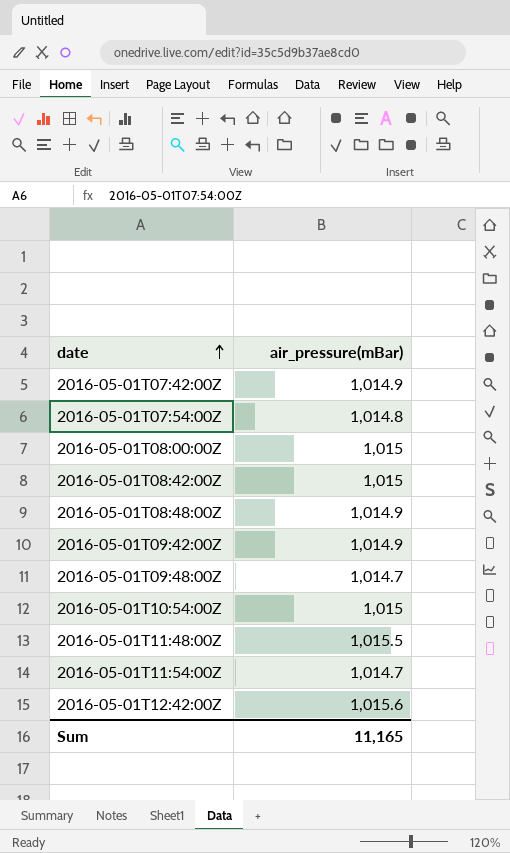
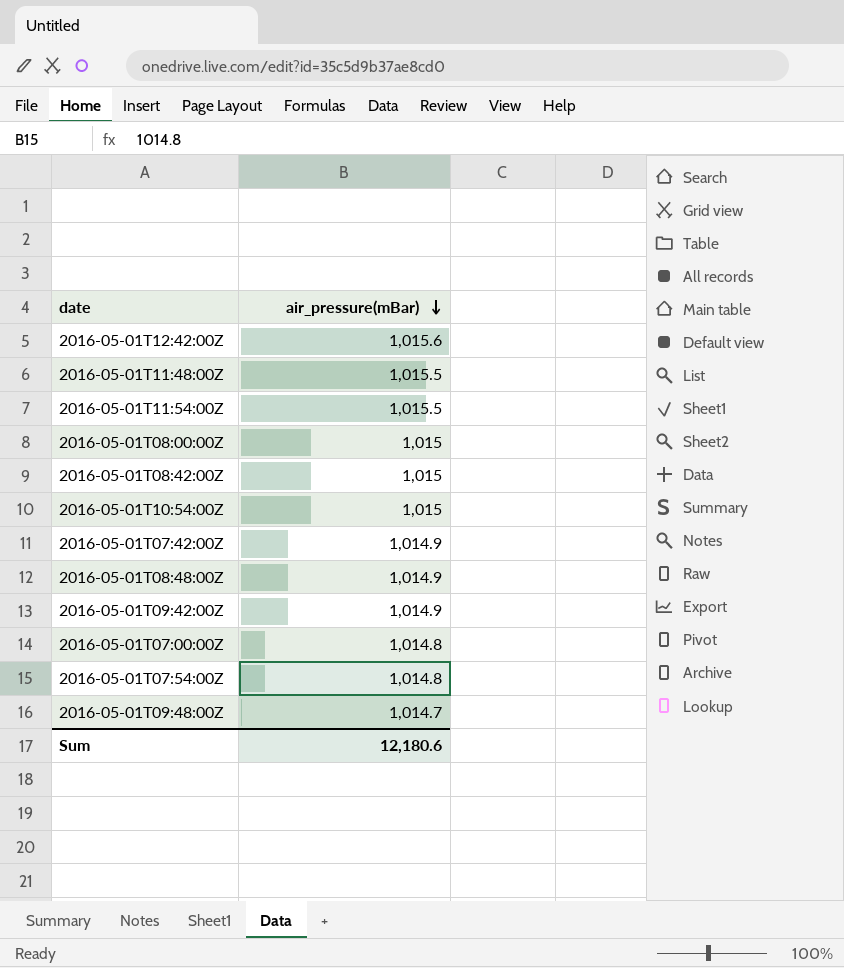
row order: date ascending -> air_pressure(mBar) descending
2016-05-01T11:54:00Z | air_pressure(mBar): 1,014.7 -> 1,015.5
row 2016-05-01T07:00:00Z: none -> 1,014.8
Sum | air_pressure(mBar): 11,165 -> 12,180.6

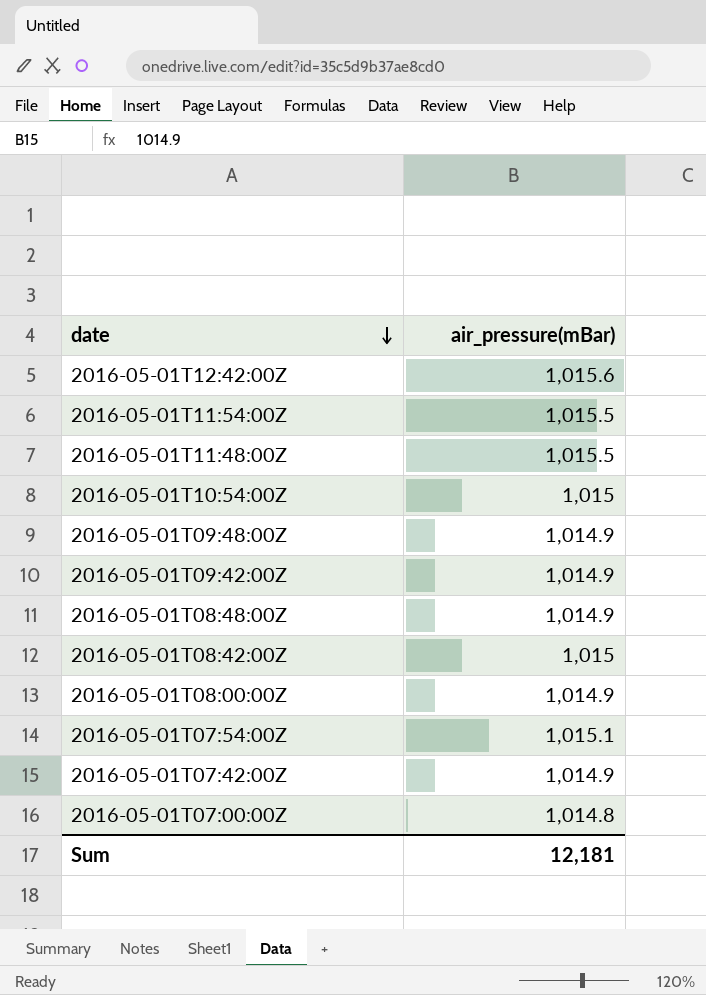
row order: air_pressure(mBar) descending -> date descending
2016-05-01T09:48:00Z | air_pressure(mBar): 1,014.7 -> 1,014.9
2016-05-01T08:00:00Z | air_pressure(mBar): 1,015 -> 1,014.9
2016-05-01T07:54:00Z | air_pressure(mBar): 1,014.8 -> 1,015.1
Sum | air_pressure(mBar): 12,180.6 -> 12,181

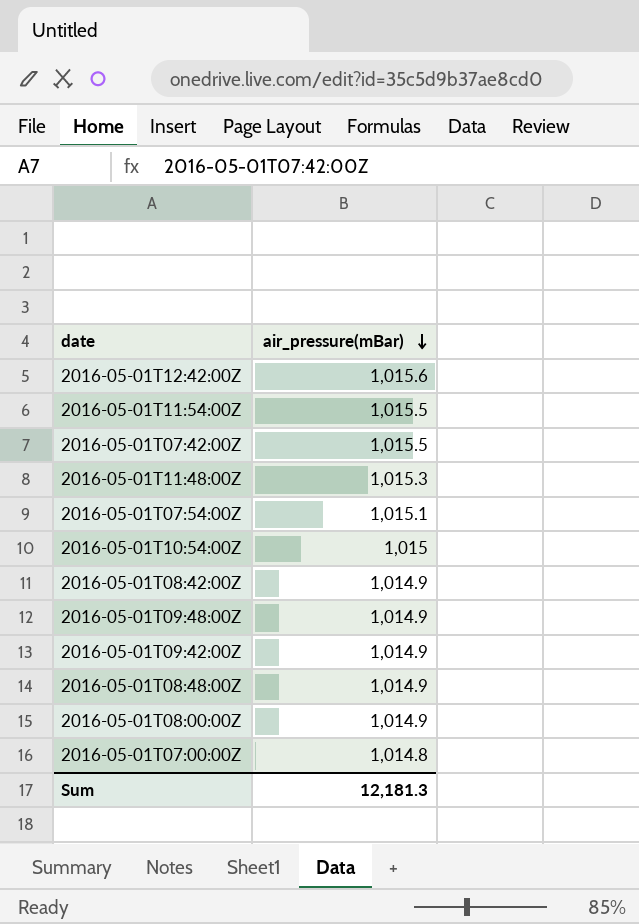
row order: date descending -> air_pressure(mBar) descending
2016-05-01T07:42:00Z | air_pressure(mBar): 1,014.9 -> 1,015.5
2016-05-01T11:48:00Z | air_pressure(mBar): 1,015.5 -> 1,015.3
2016-05-01T08:42:00Z | air_pressure(mBar): 1,015 -> 1,014.9
Sum | air_pressure(mBar): 12,181 -> 12,181.3

